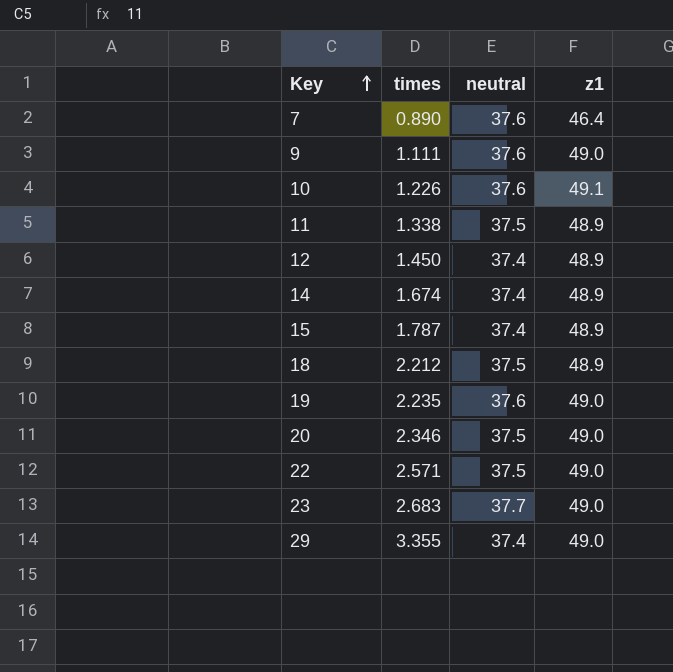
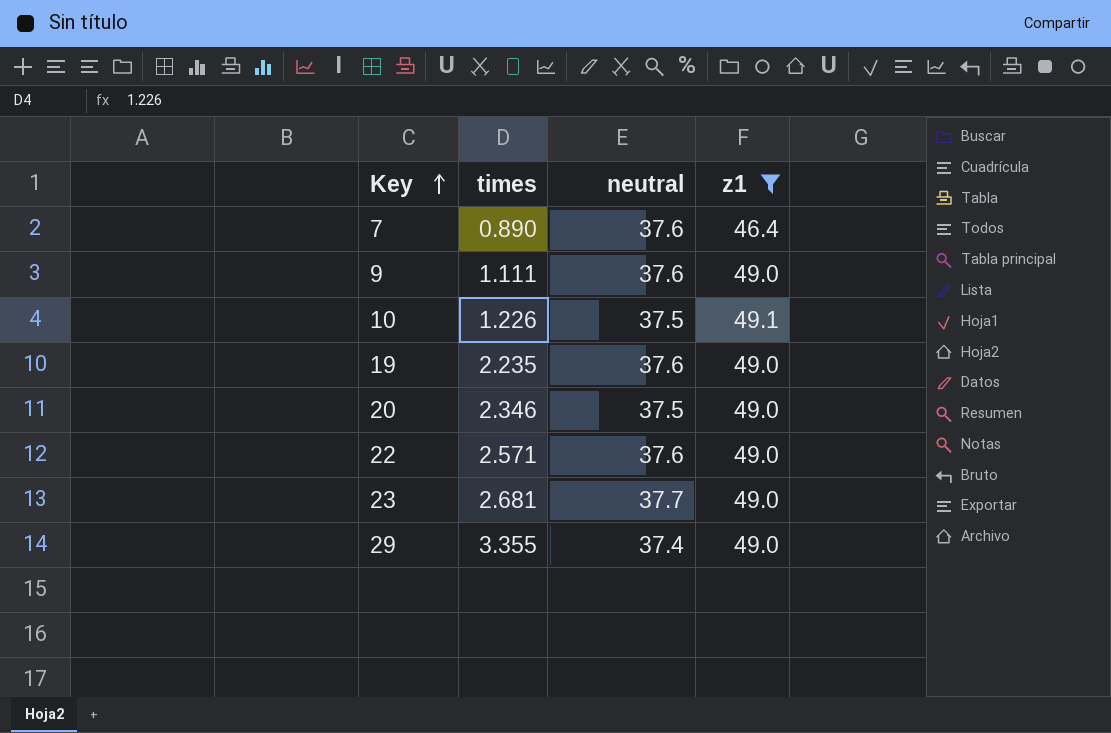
filter: none -> z1 != 48.9
10 | neutral: 37.6 -> 37.5
22 | neutral: 37.5 -> 37.6
23 | times: 2.683 -> 2.681

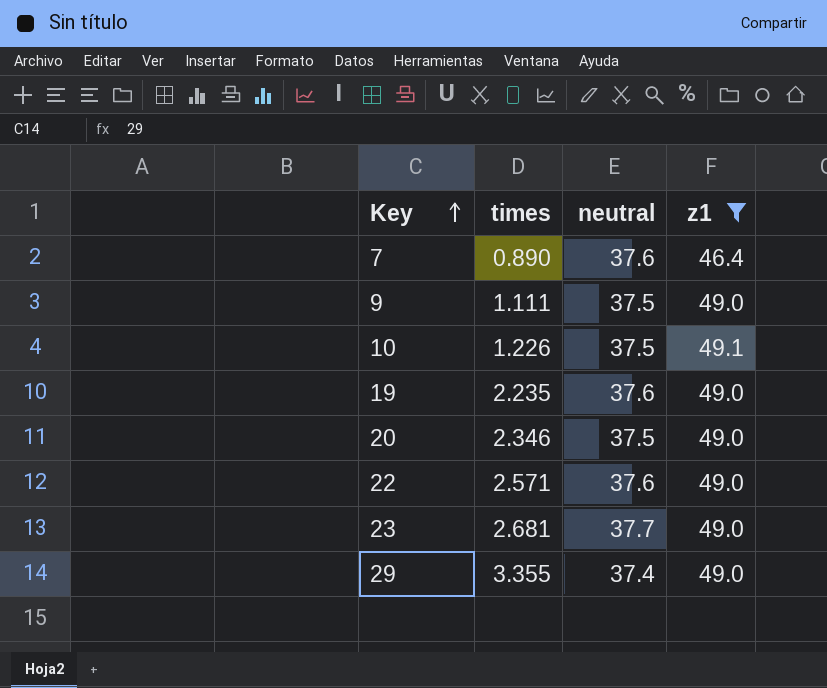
9 | neutral: 37.6 -> 37.5

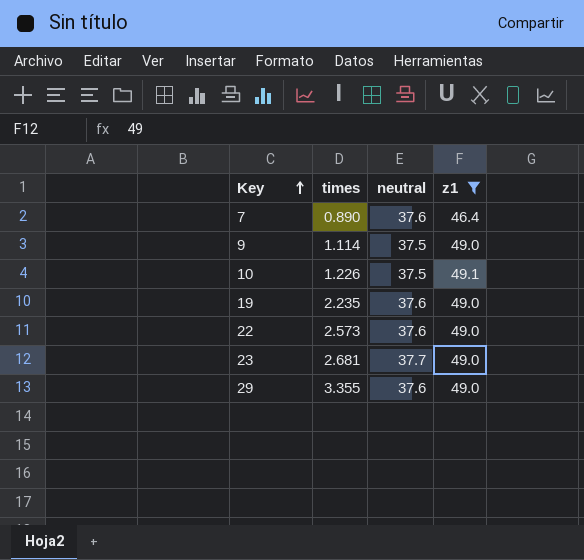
row 20: 2.346 | 37.5 | 49.0 -> none
9 | times: 1.111 -> 1.114
22 | times: 2.571 -> 2.573
29 | neutral: 37.4 -> 37.6

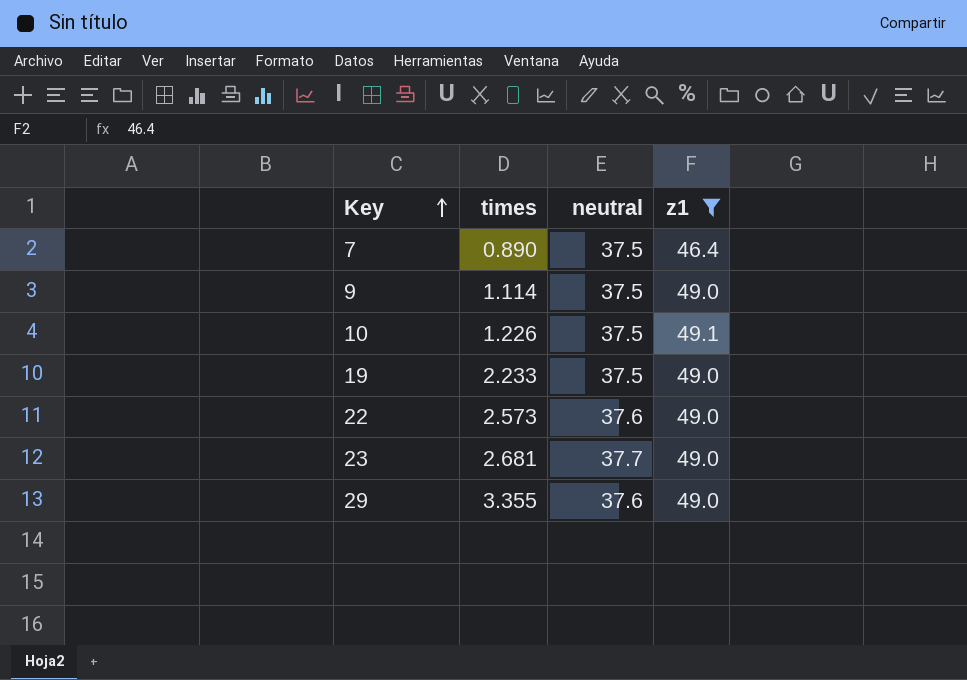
7 | neutral: 37.6 -> 37.5
19 | times: 2.235 -> 2.233
19 | neutral: 37.6 -> 37.5

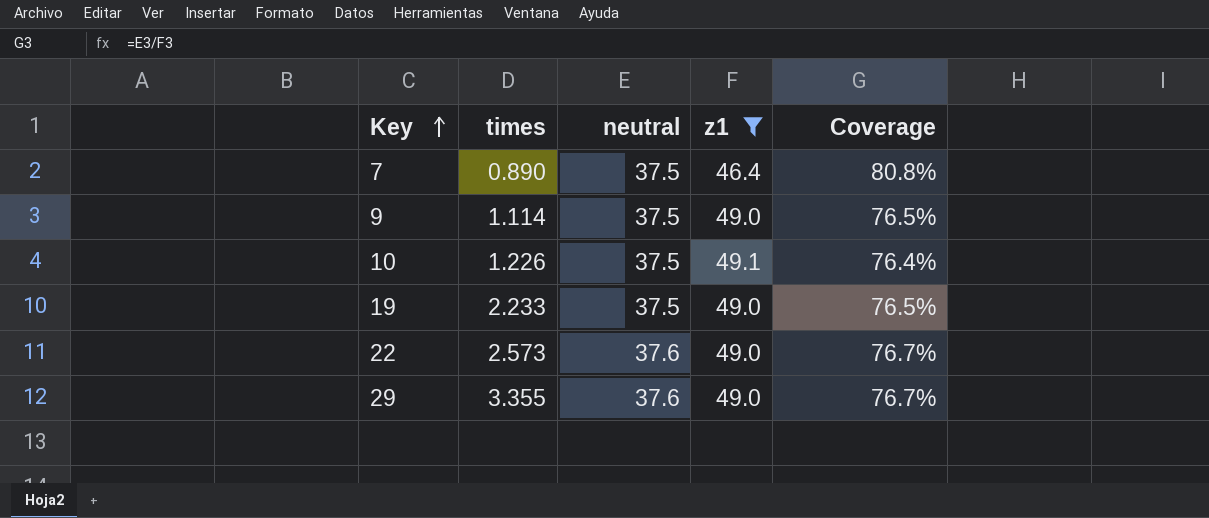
column Coverage | formula: none -> [neutral] / [z1]
row 23: 2.681 | 37.7 | 49.0 -> none

